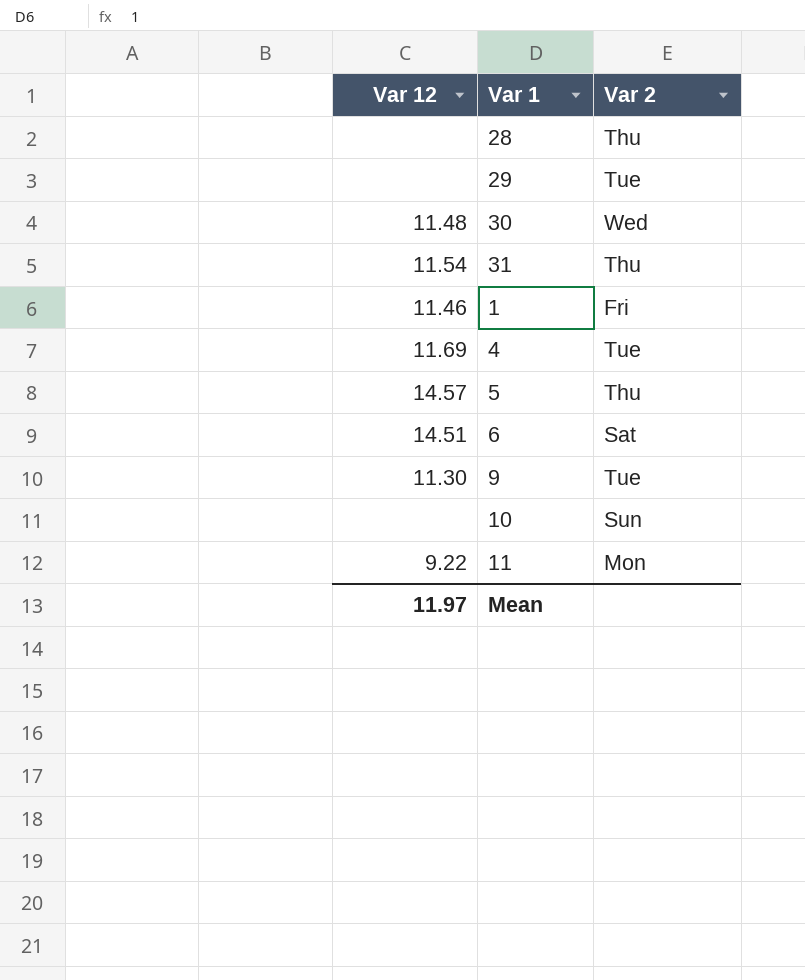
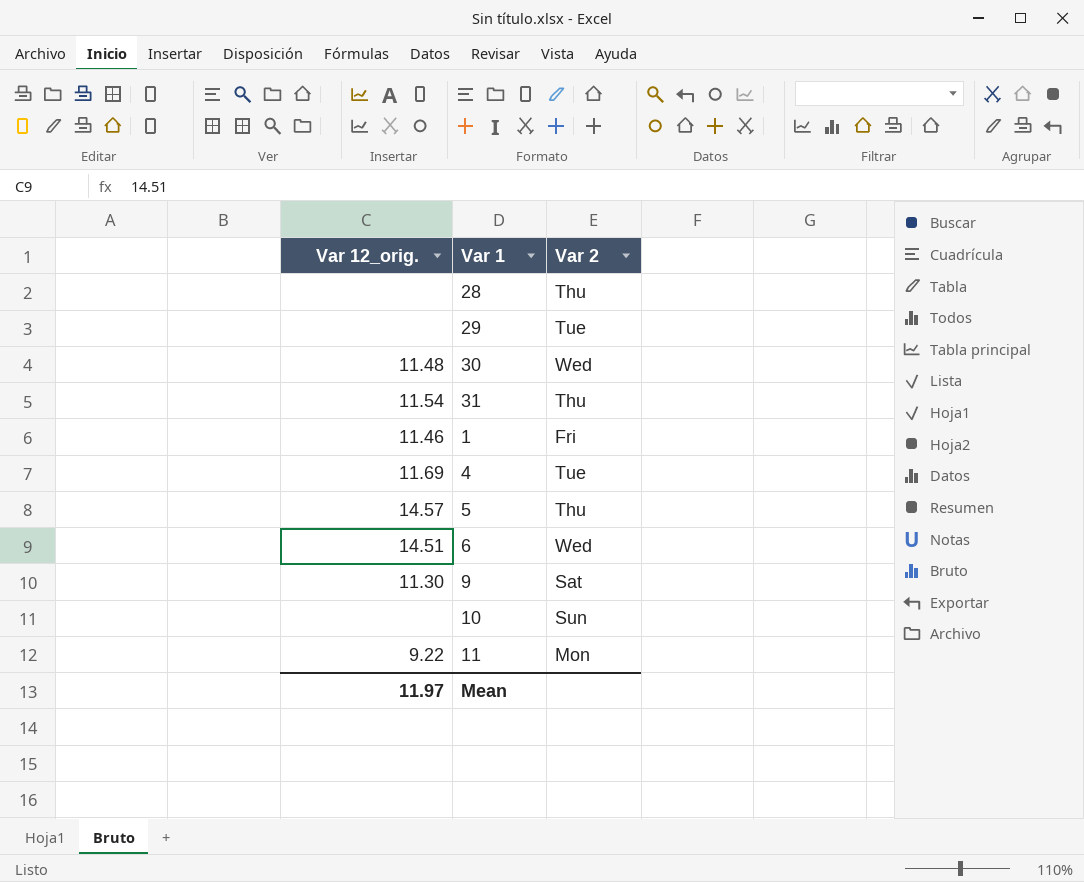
column name: Var 12 -> Var 12_orig.
6 | Var 2: Sat -> Wed
9 | Var 2: Tue -> Sat

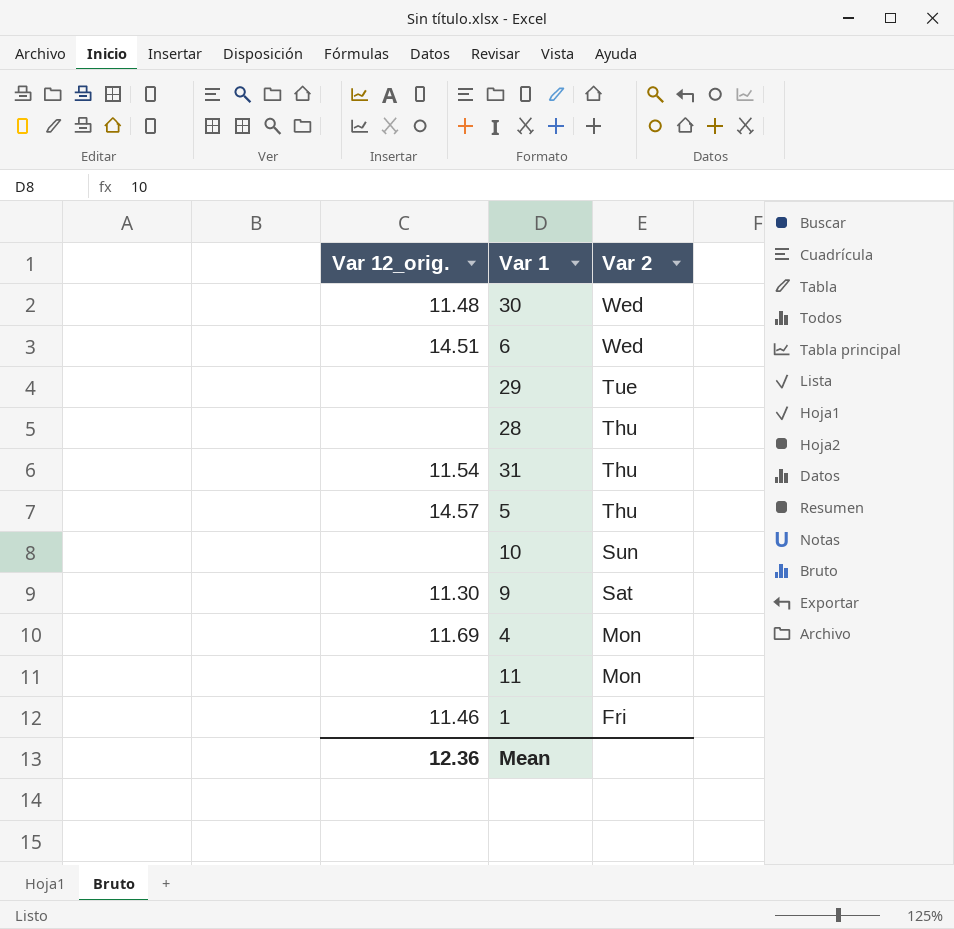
row order: none -> Var 2 descending
4 | Var 2: Tue -> Mon
11 | Var 12_orig.: 9.22 -> none
Mean | Var 12_orig.: 11.97 -> 12.36

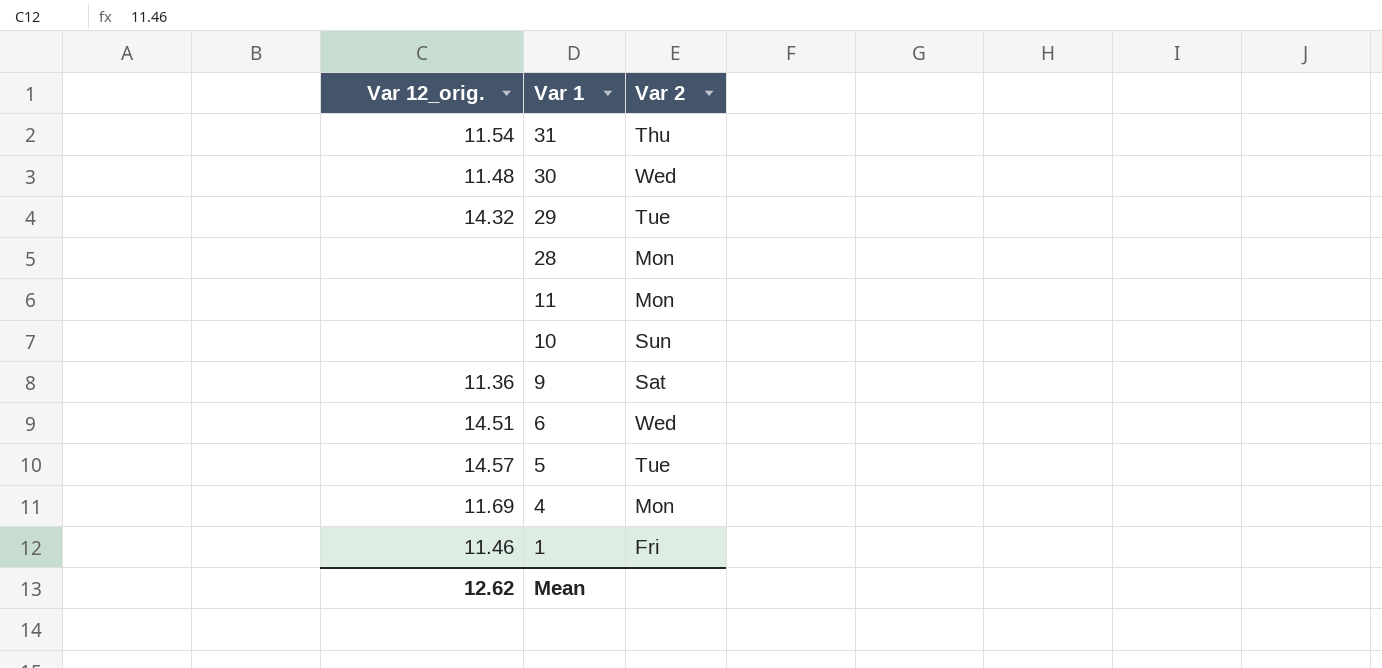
row order: Var 2 descending -> Var 1 descending
29 | Var 12_orig.: none -> 14.32
28 | Var 2: Thu -> Mon
9 | Var 12_orig.: 11.30 -> 11.36
5 | Var 2: Thu -> Tue
Mean | Var 12_orig.: 12.36 -> 12.62

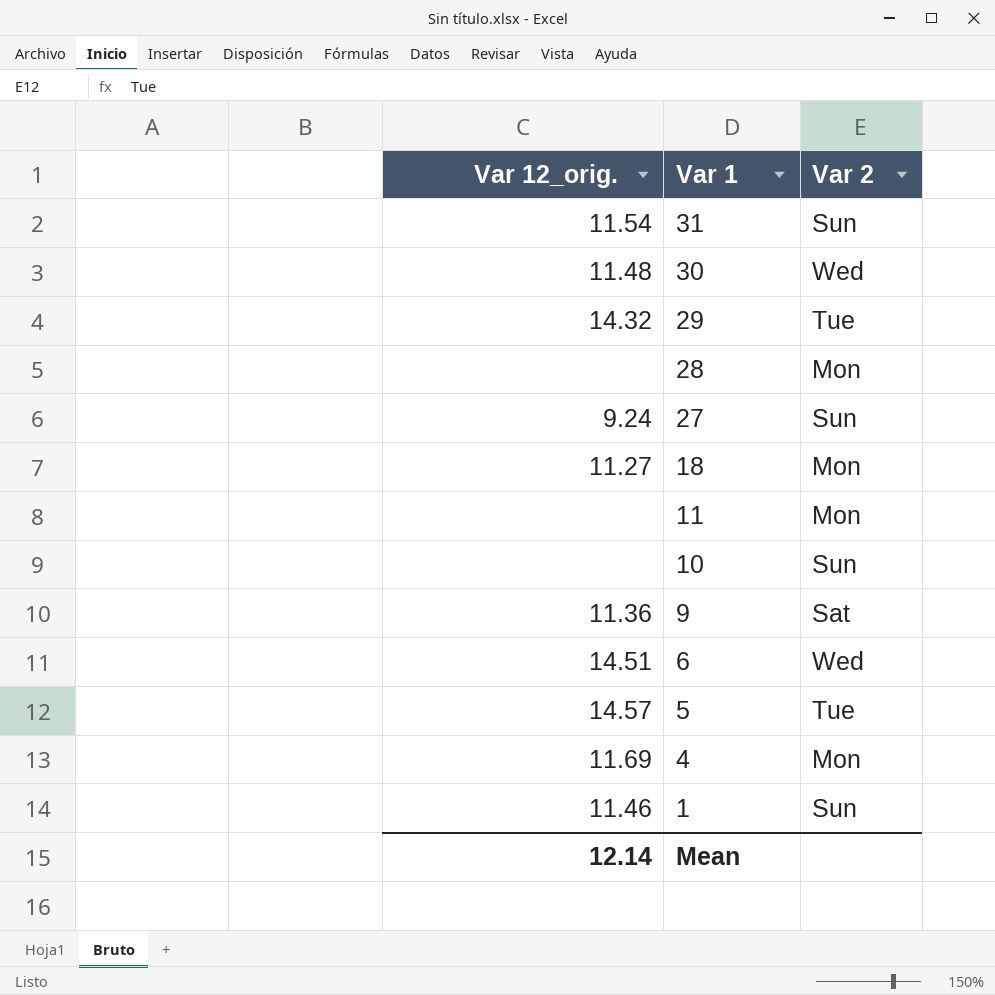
31 | Var 2: Thu -> Sun
row 27: none -> 9.24 | Sun
row 18: none -> 11.27 | Mon
1 | Var 2: Fri -> Sun
Mean | Var 12_orig.: 12.62 -> 12.14

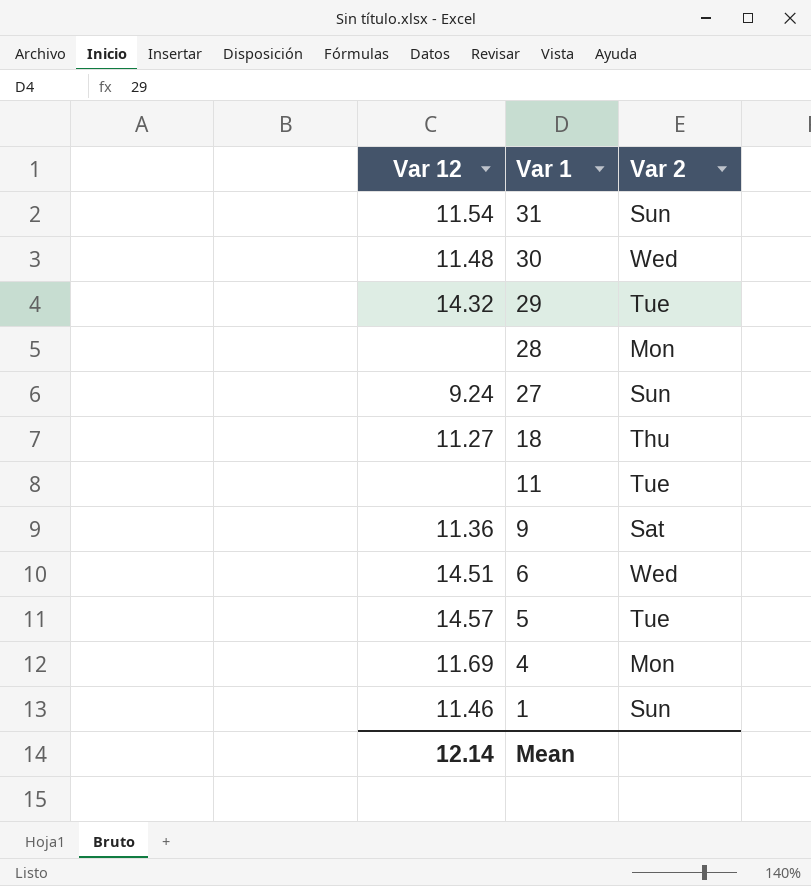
column name: Var 12_orig. -> Var 12
row 10: none | Sun -> none
18 | Var 2: Mon -> Thu
11 | Var 2: Mon -> Tue

